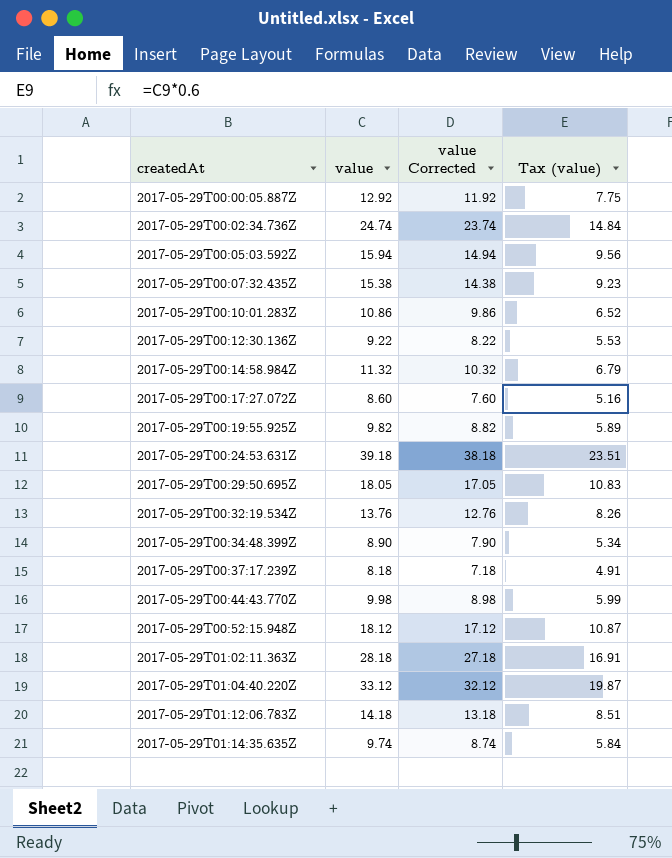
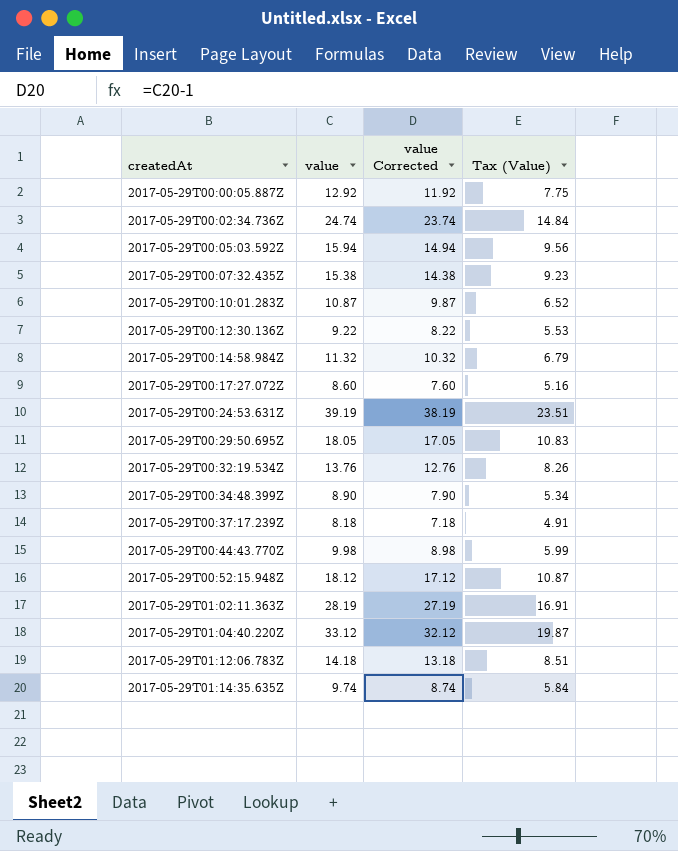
column name: Tax (value) -> Tax (Value)
row 2017-05-29T00:19:55.925Z: 9.82 | 8.82 | 5.89 -> none
2017-05-29T00:10:01.283Z | value: 10.86 -> 10.87
2017-05-29T00:10:01.283Z | value Corrected: 9.86 -> 9.87
2017-05-29T00:24:53.631Z | value: 39.18 -> 39.19
2017-05-29T00:24:53.631Z | value Corrected: 38.18 -> 38.19
2017-05-29T01:02:11.363Z | value: 28.18 -> 28.19
2017-05-29T01:02:11.363Z | value Corrected: 27.18 -> 27.19

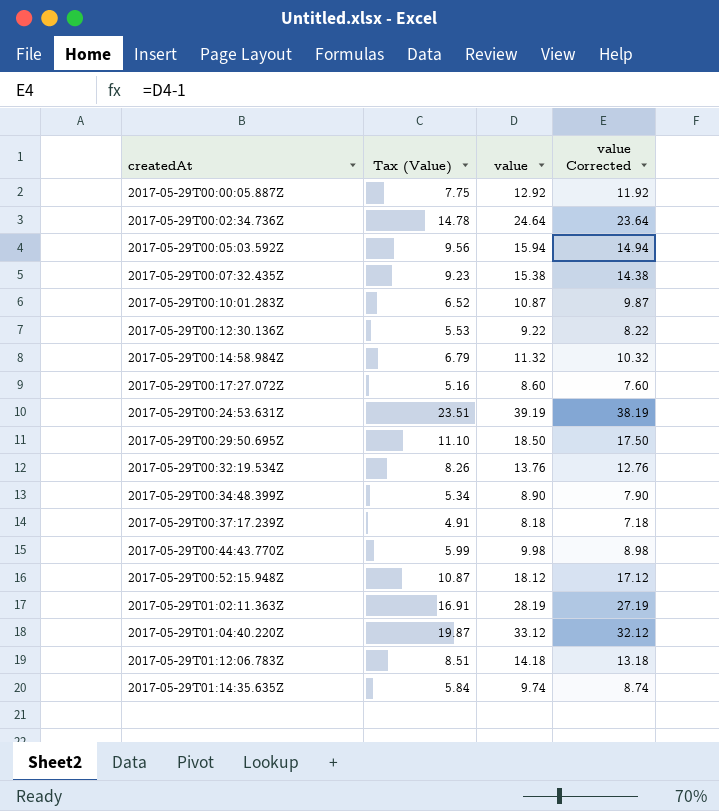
column Tax (Value) | position: 4 -> 2
2017-05-29T00:02:34.736Z | Tax (Value): 14.84 -> 14.78
2017-05-29T00:02:34.736Z | value: 24.74 -> 24.64
2017-05-29T00:02:34.736Z | value Corrected: 23.74 -> 23.64
2017-05-29T00:29:50.695Z | Tax (Value): 10.83 -> 11.10
2017-05-29T00:29:50.695Z | value: 18.05 -> 18.50
2017-05-29T00:29:50.695Z | value Corrected: 17.05 -> 17.50

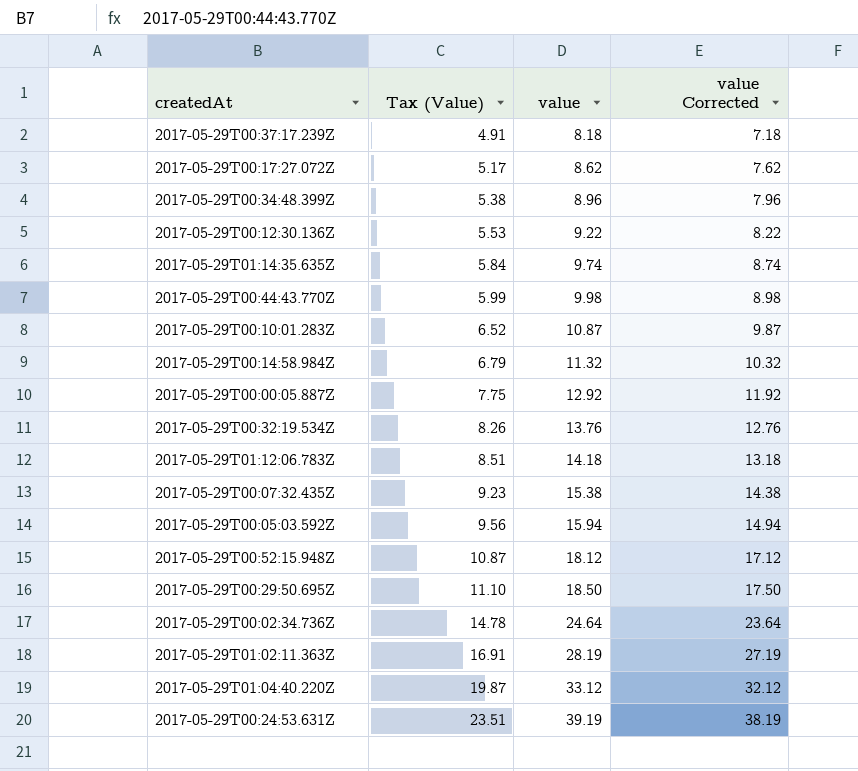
row order: createdAt ascending -> Tax (Value) ascending
2017-05-29T00:17:27.072Z | Tax (Value): 5.16 -> 5.17
2017-05-29T00:17:27.072Z | value: 8.60 -> 8.62
2017-05-29T00:17:27.072Z | value Corrected: 7.60 -> 7.62
2017-05-29T00:34:48.399Z | Tax (Value): 5.34 -> 5.38
2017-05-29T00:34:48.399Z | value: 8.90 -> 8.96
2017-05-29T00:34:48.399Z | value Corrected: 7.90 -> 7.96

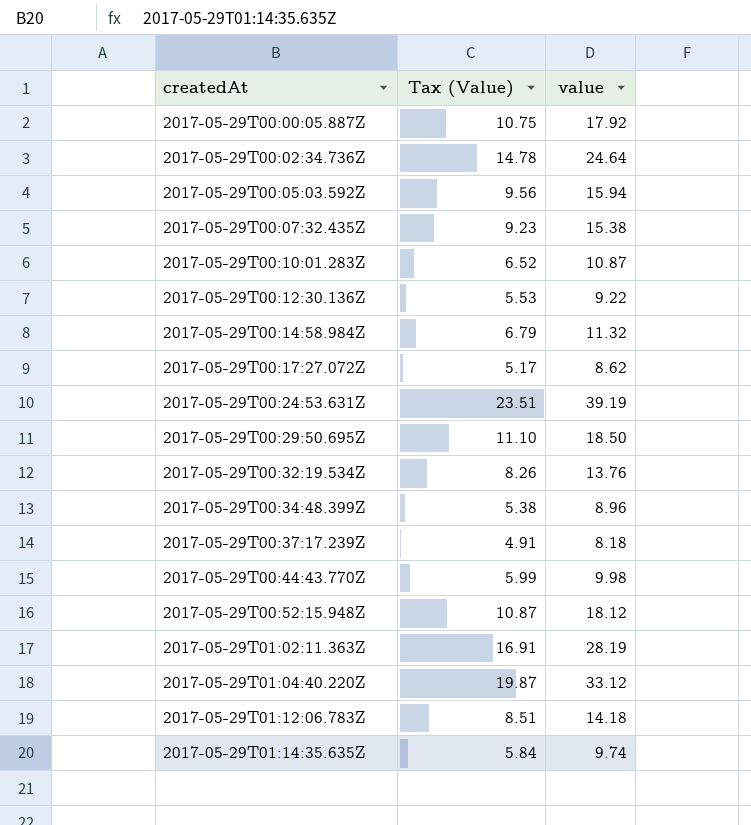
row order: Tax (Value) ascending -> createdAt ascending
column value Corrected | formula: [value] - 1 -> none
2017-05-29T00:00:05.887Z | Tax (Value): 7.75 -> 10.75
2017-05-29T00:00:05.887Z | value: 12.92 -> 17.92

